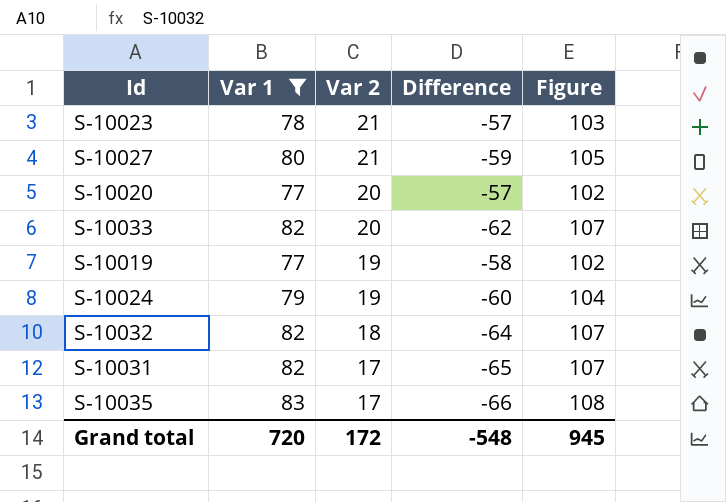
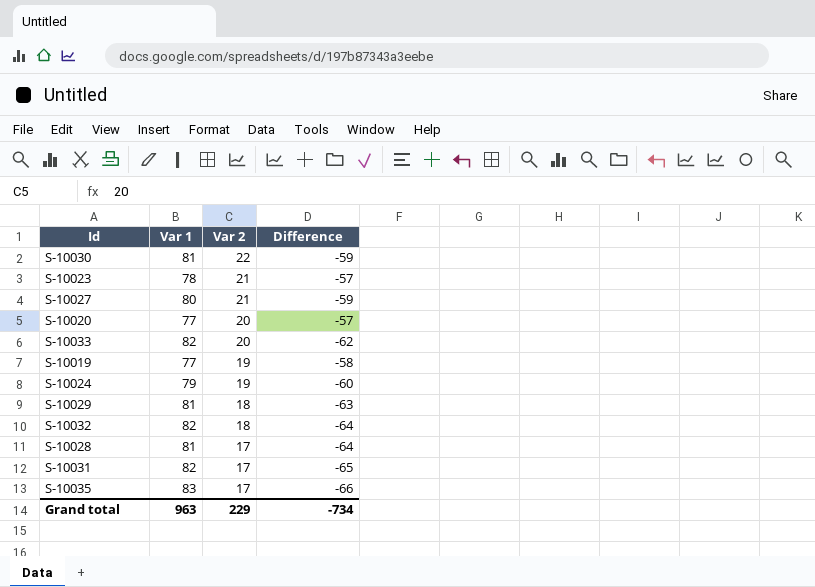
filter: Var 1 != 81 -> none
column Figure | formula: [Var 1] + 25 -> none
Grand total | Var 1: 720 -> 963
Grand total | Var 2: 172 -> 229
Grand total | Difference: -548 -> -734

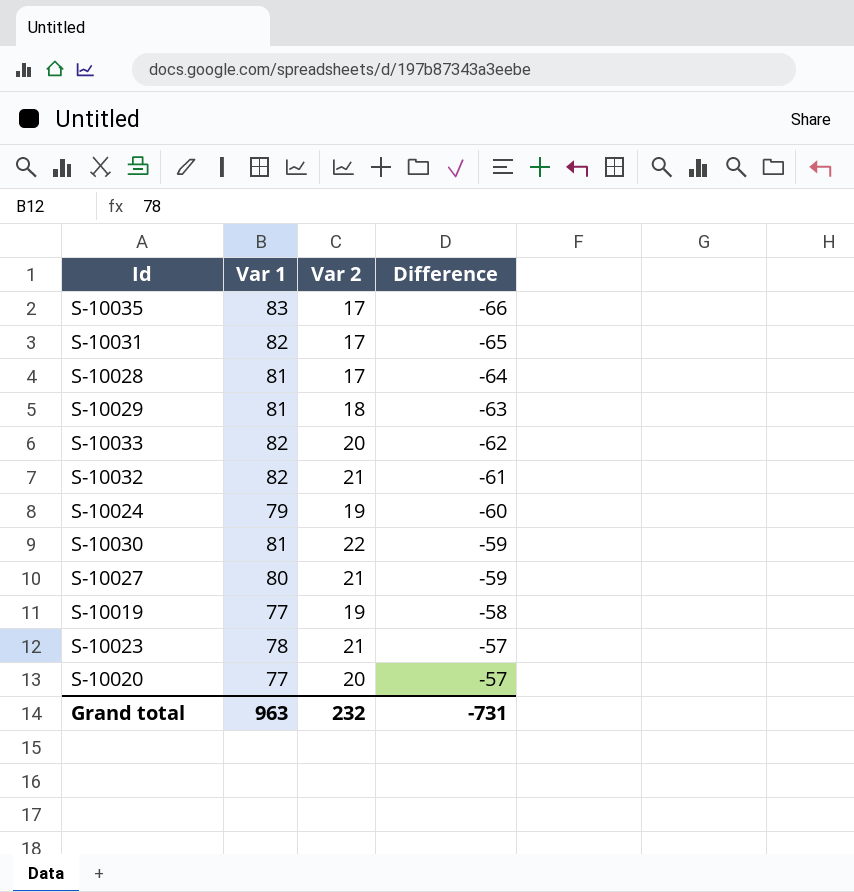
row order: Var 2 descending -> Difference ascending
S-10032 | Var 2: 18 -> 21
S-10032 | Difference: -64 -> -61
Grand total | Var 2: 229 -> 232
Grand total | Difference: -734 -> -731

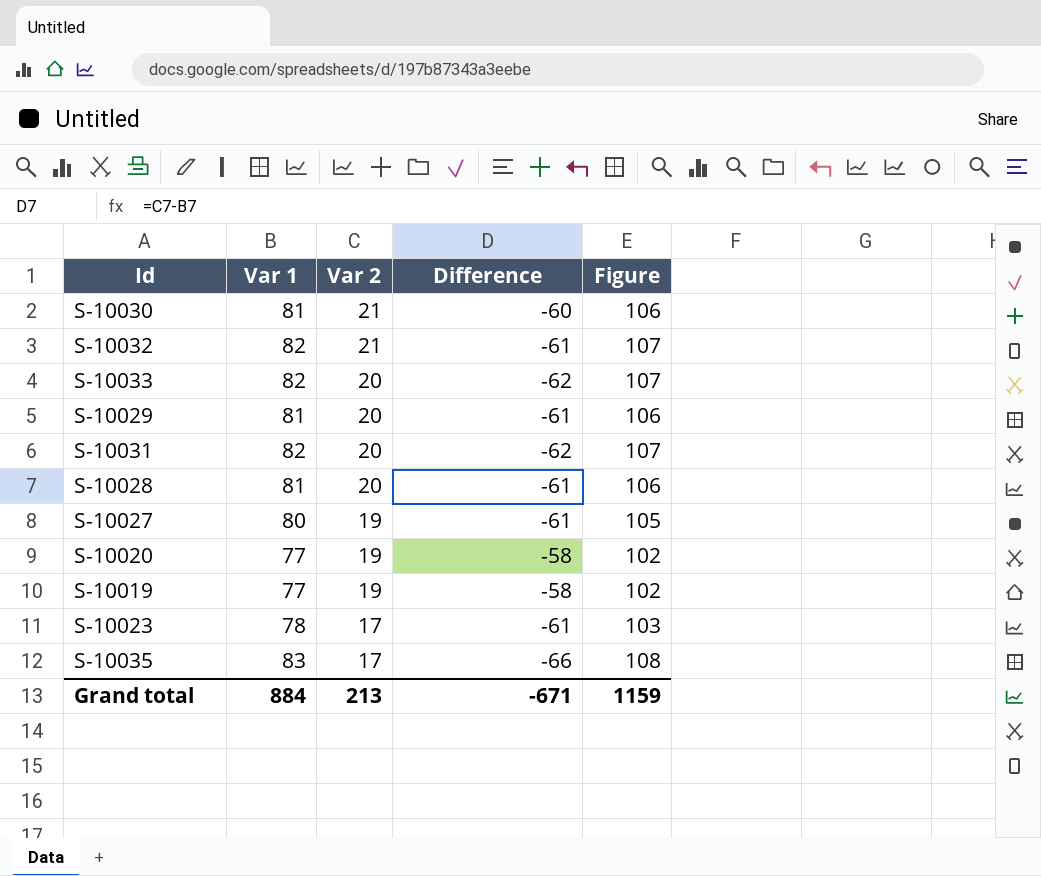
row order: Difference ascending -> Var 2 descending
column Figure | formula: none -> [Var 1] + 25
row S-10024: 79 | 19 | -60 -> none
S-10030 | Var 2: 22 -> 21
S-10030 | Difference: -59 -> -60
S-10029 | Var 2: 18 -> 20
S-10029 | Difference: -63 -> -61
S-10031 | Var 2: 17 -> 20
S-10031 | Difference: -65 -> -62
S-10028 | Var 2: 17 -> 20
S-10028 | Difference: -64 -> -61
S-10027 | Var 2: 21 -> 19
S-10027 | Difference: -59 -> -61
S-10020 | Var 2: 20 -> 19
S-10020 | Difference: -57 -> -58
S-10023 | Var 2: 21 -> 17
S-10023 | Difference: -57 -> -61
Grand total | Var 1: 963 -> 884
Grand total | Var 2: 232 -> 213
Grand total | Difference: -731 -> -671

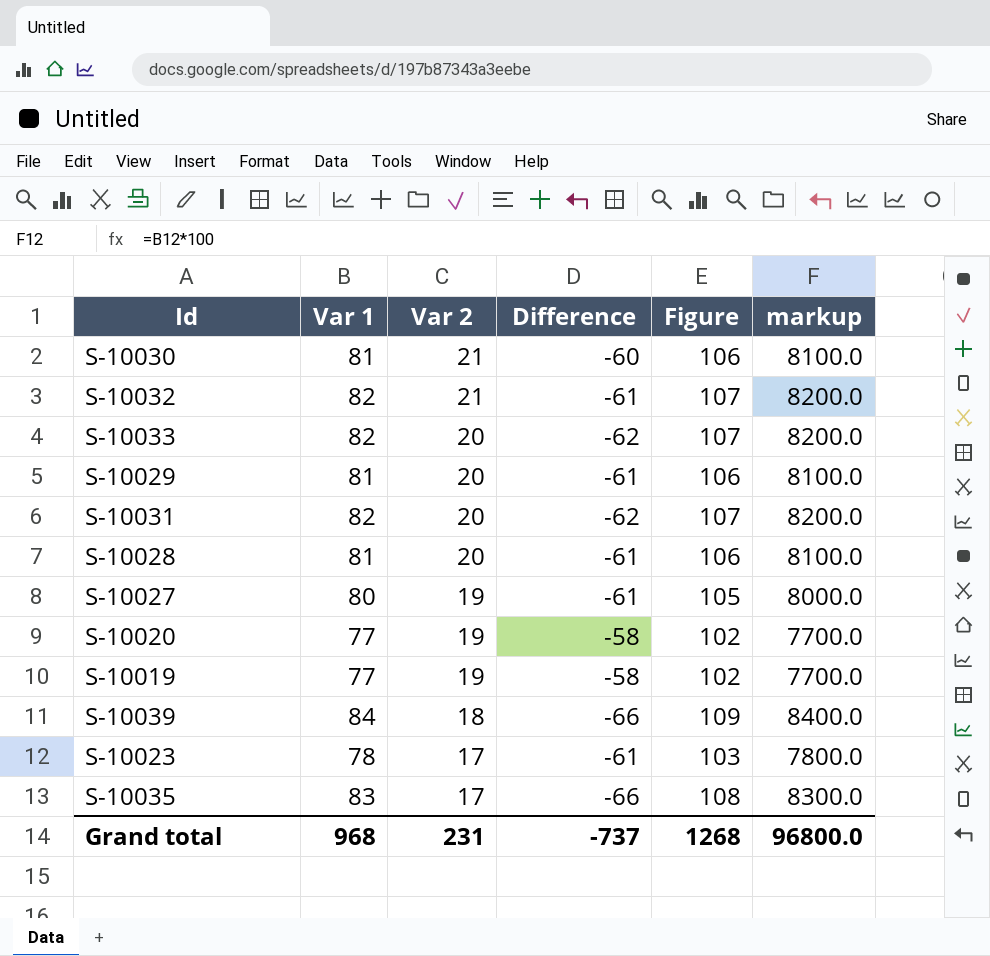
column markup | formula: none -> [Var 1] * 100
row S-10039: none -> 84 | 18 | -66 | 109 | 8400.0
Grand total | Var 1: 884 -> 968
Grand total | Var 2: 213 -> 231
Grand total | Difference: -671 -> -737
Grand total | Figure: 1159 -> 1268

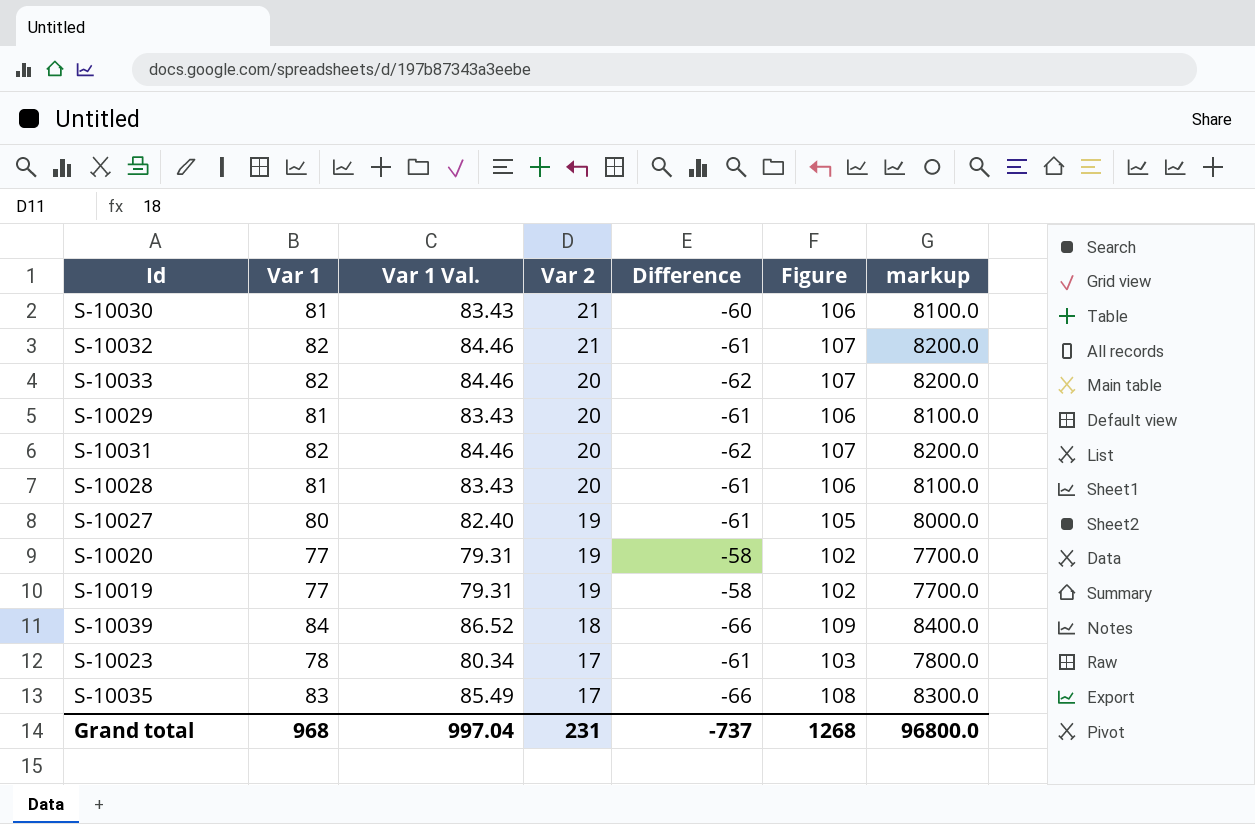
column Var 1 Val. | formula: none -> [Var 1] * 1.03

